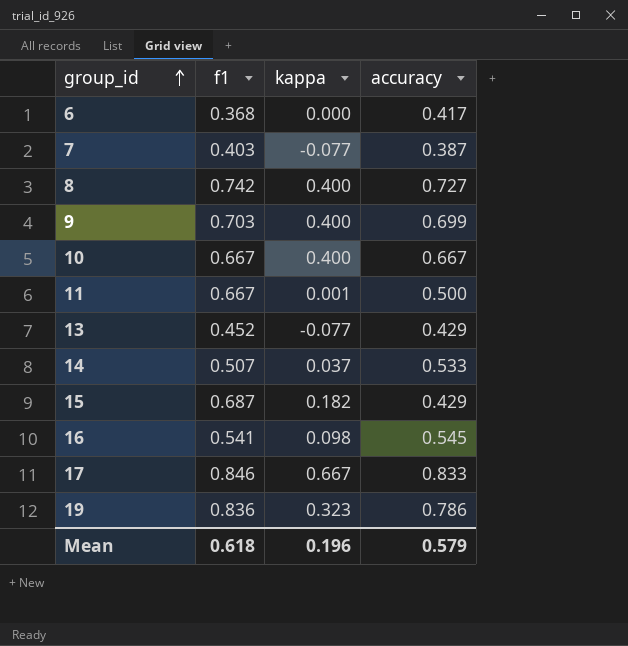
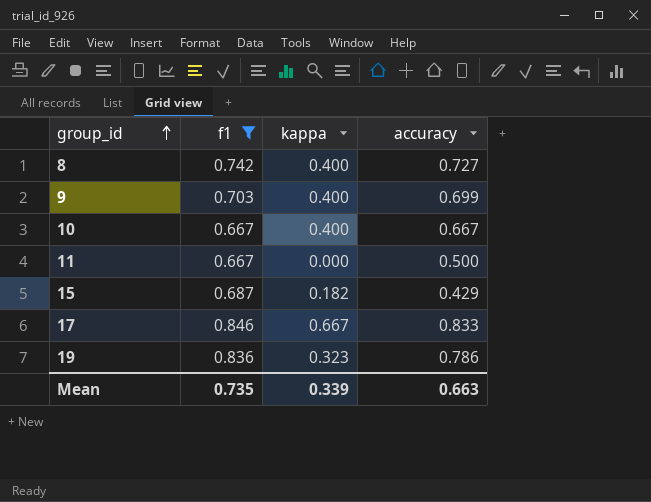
filter: none -> f1 >= 0.667
11 | kappa: 0.001 -> 0.000
Mean | f1: 0.618 -> 0.735
Mean | kappa: 0.196 -> 0.339
Mean | accuracy: 0.579 -> 0.663

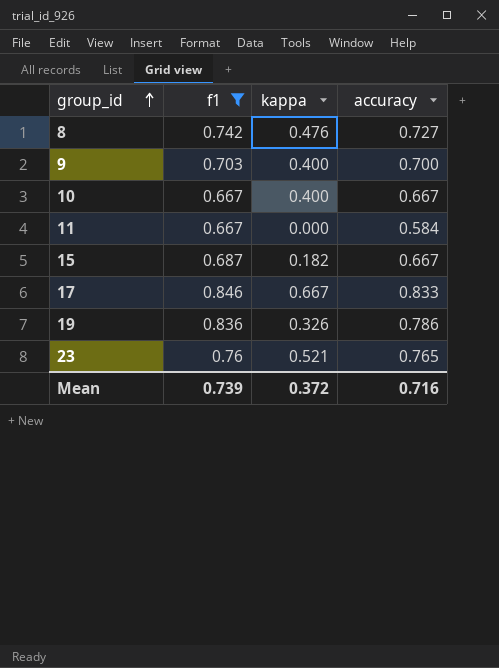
8 | kappa: 0.400 -> 0.476
9 | accuracy: 0.699 -> 0.700
11 | accuracy: 0.500 -> 0.584
15 | accuracy: 0.429 -> 0.667
19 | kappa: 0.323 -> 0.326
row 23: none -> 0.76 | 0.521 | 0.765
Mean | f1: 0.735 -> 0.739
Mean | kappa: 0.339 -> 0.372
Mean | accuracy: 0.663 -> 0.716

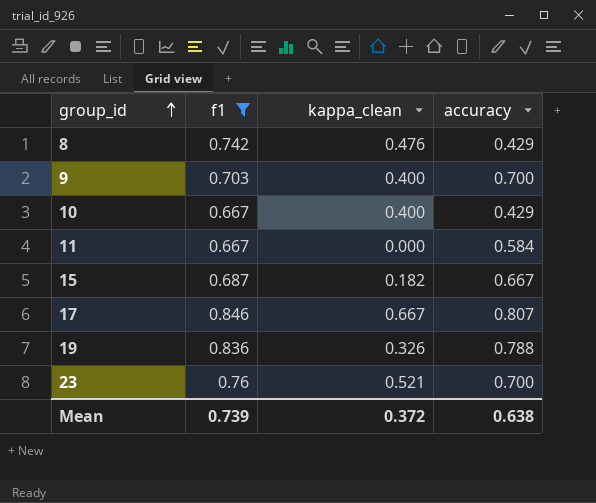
column name: kappa -> kappa_clean
8 | accuracy: 0.727 -> 0.429
10 | accuracy: 0.667 -> 0.429
17 | accuracy: 0.833 -> 0.807
19 | accuracy: 0.786 -> 0.788
23 | accuracy: 0.765 -> 0.700
Mean | accuracy: 0.716 -> 0.638

